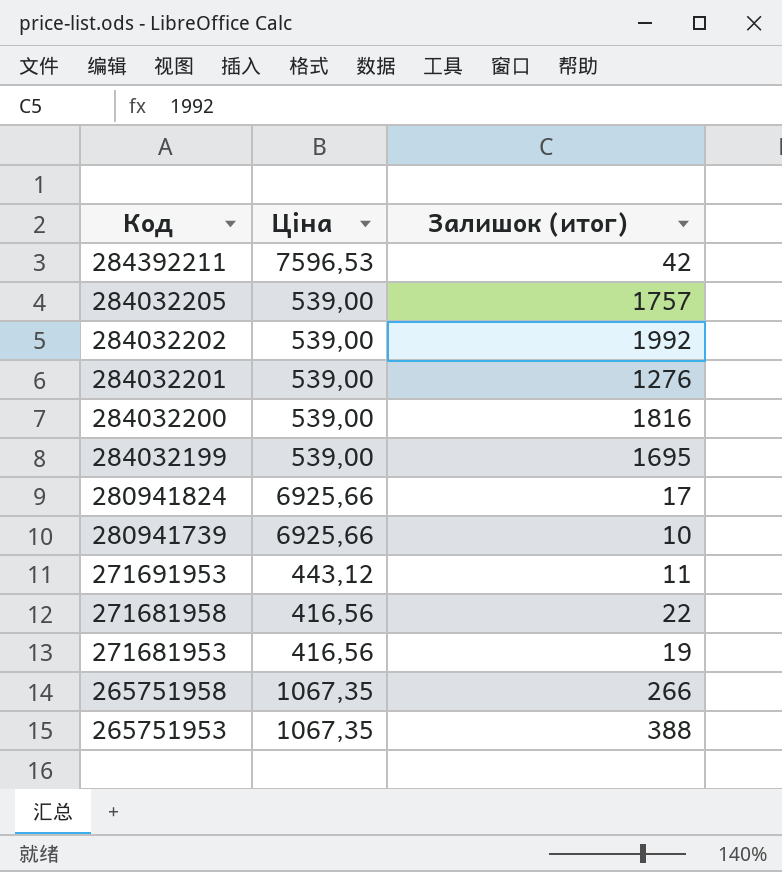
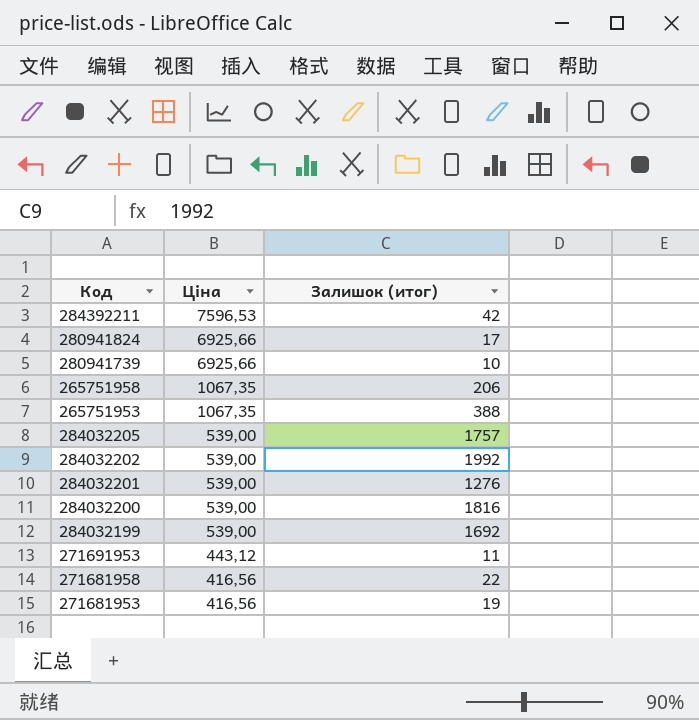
row order: Код descending -> Ціна descending
265751958 | Залишок (итог): 266 -> 206
284032199 | Залишок (итог): 1695 -> 1692

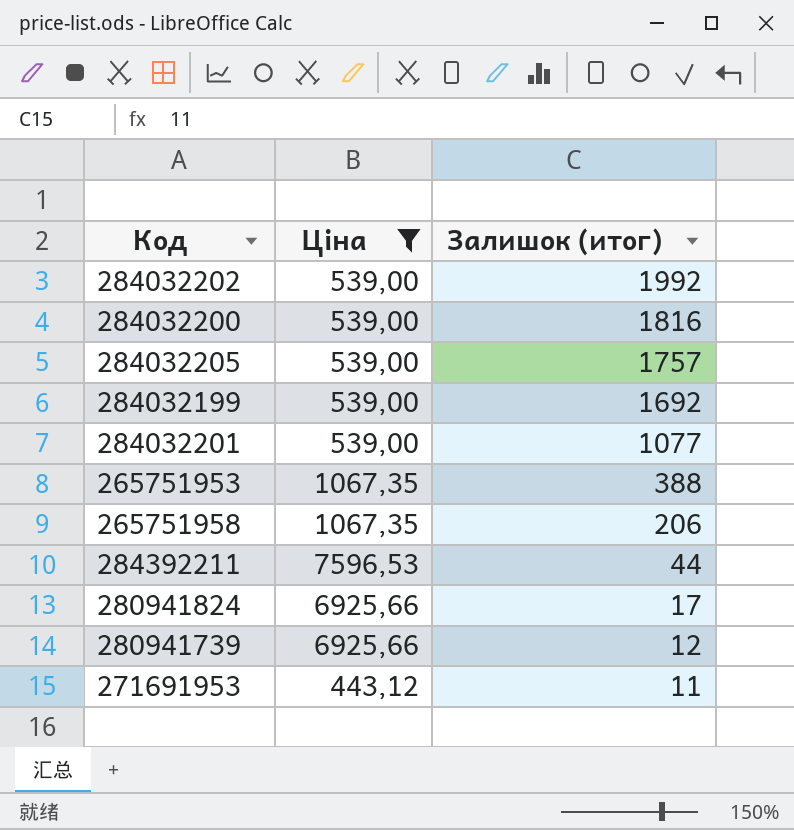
filter: none -> Ціна != 416,56
row order: Ціна descending -> Залишок (итог) descending
284032201 | Залишок (итог): 1276 -> 1077
284392211 | Залишок (итог): 42 -> 44
280941739 | Залишок (итог): 10 -> 12

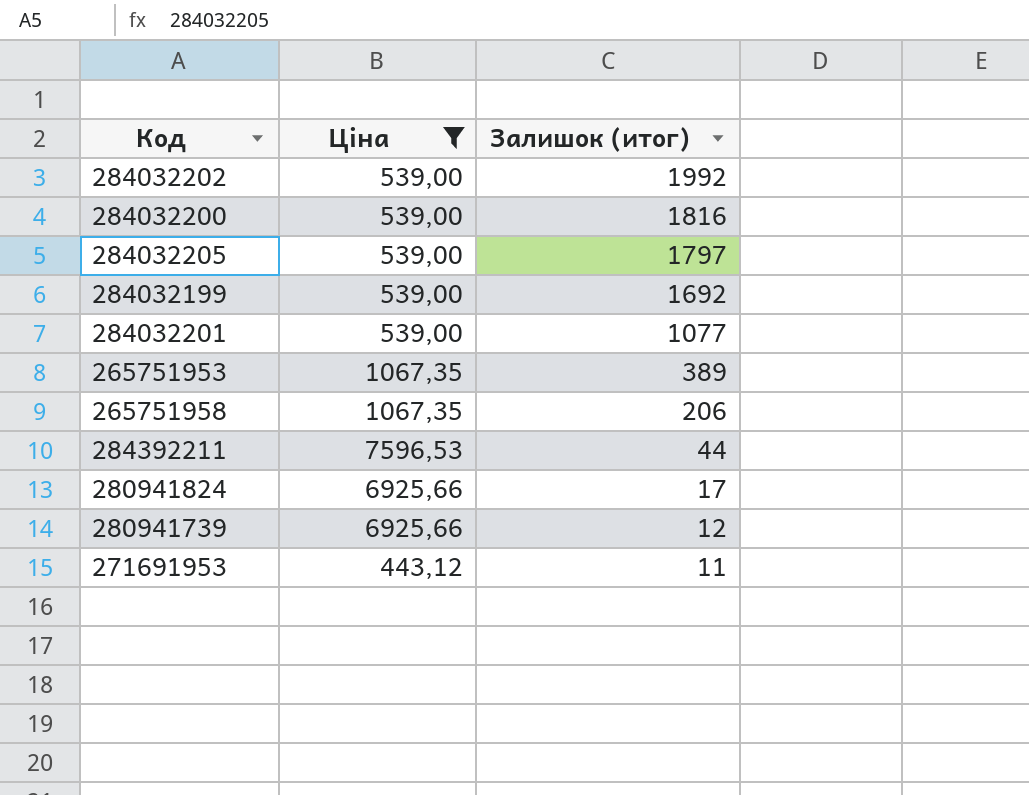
284032205 | Залишок (итог): 1757 -> 1797
265751953 | Залишок (итог): 388 -> 389

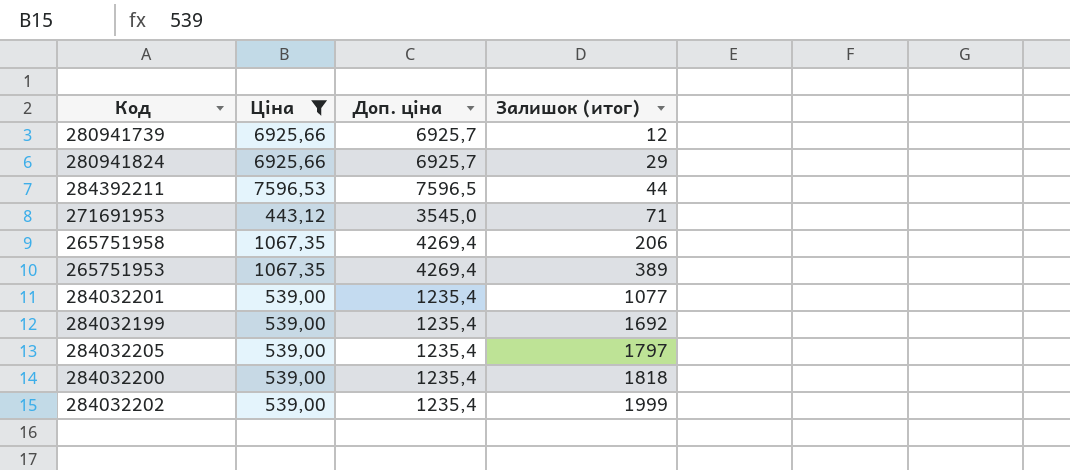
row order: Залишок (итог) descending -> Залишок (итог) ascending
column Доп. ціна | position: none -> 3
280941824 | Залишок (итог): 17 -> 29
271691953 | Залишок (итог): 11 -> 71
284032200 | Залишок (итог): 1816 -> 1818
284032202 | Залишок (итог): 1992 -> 1999

